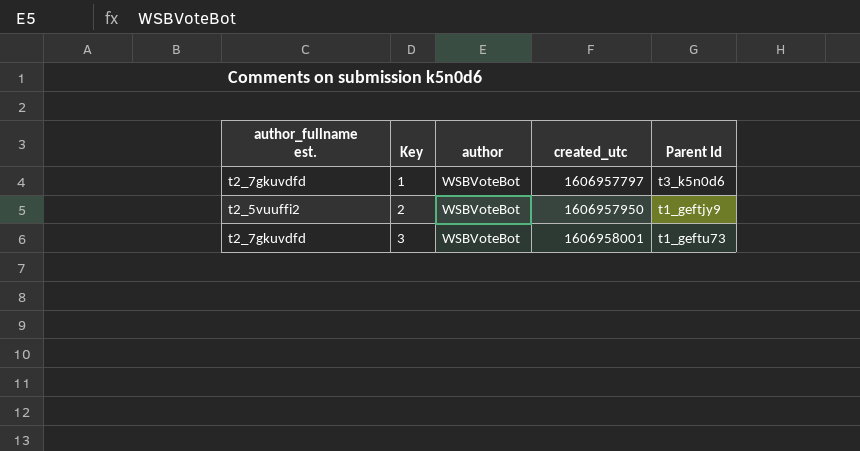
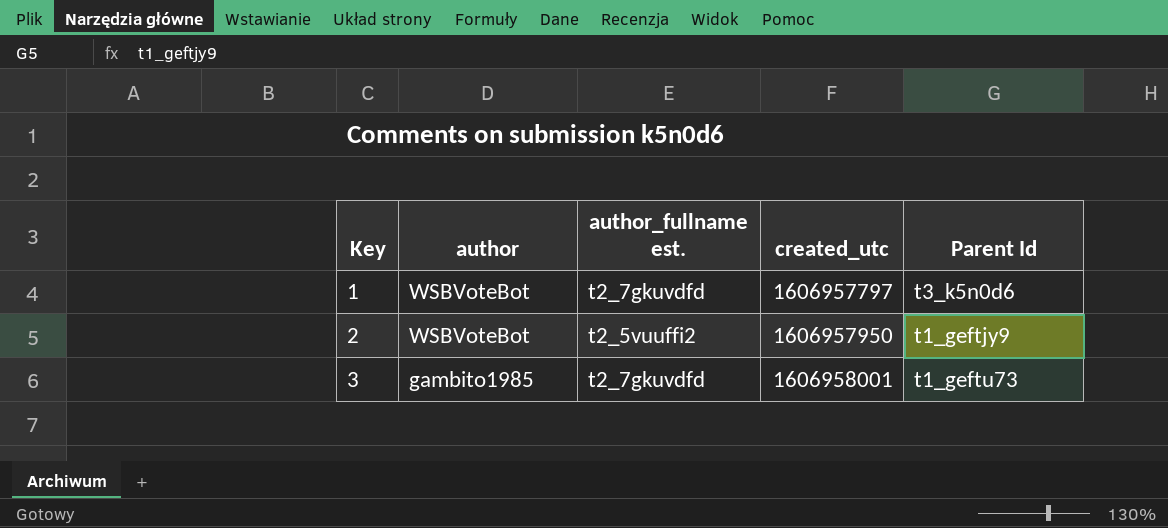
column author_fullname est. | position: 1 -> 3
3 | author: WSBVoteBot -> gambito1985

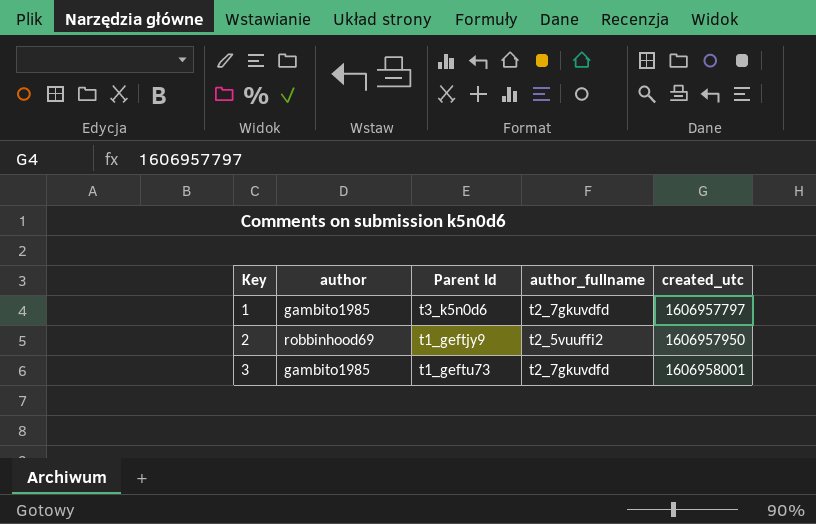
column Parent Id | position: 5 -> 3
column name: author_fullname est. -> author_fullname
1 | author: WSBVoteBot -> gambito1985
2 | author: WSBVoteBot -> robbinhood69

